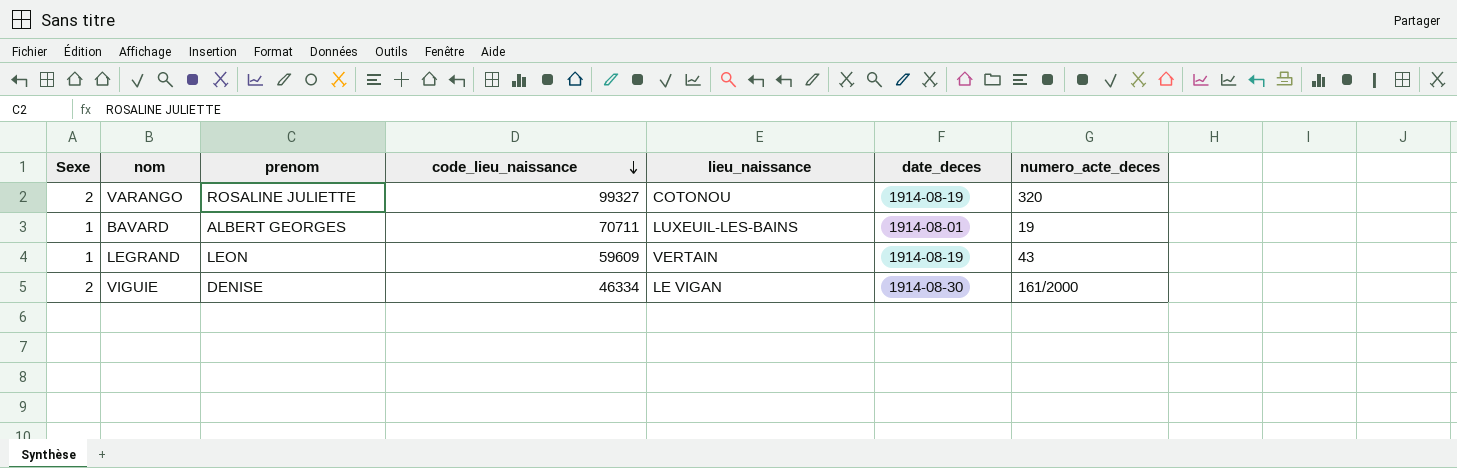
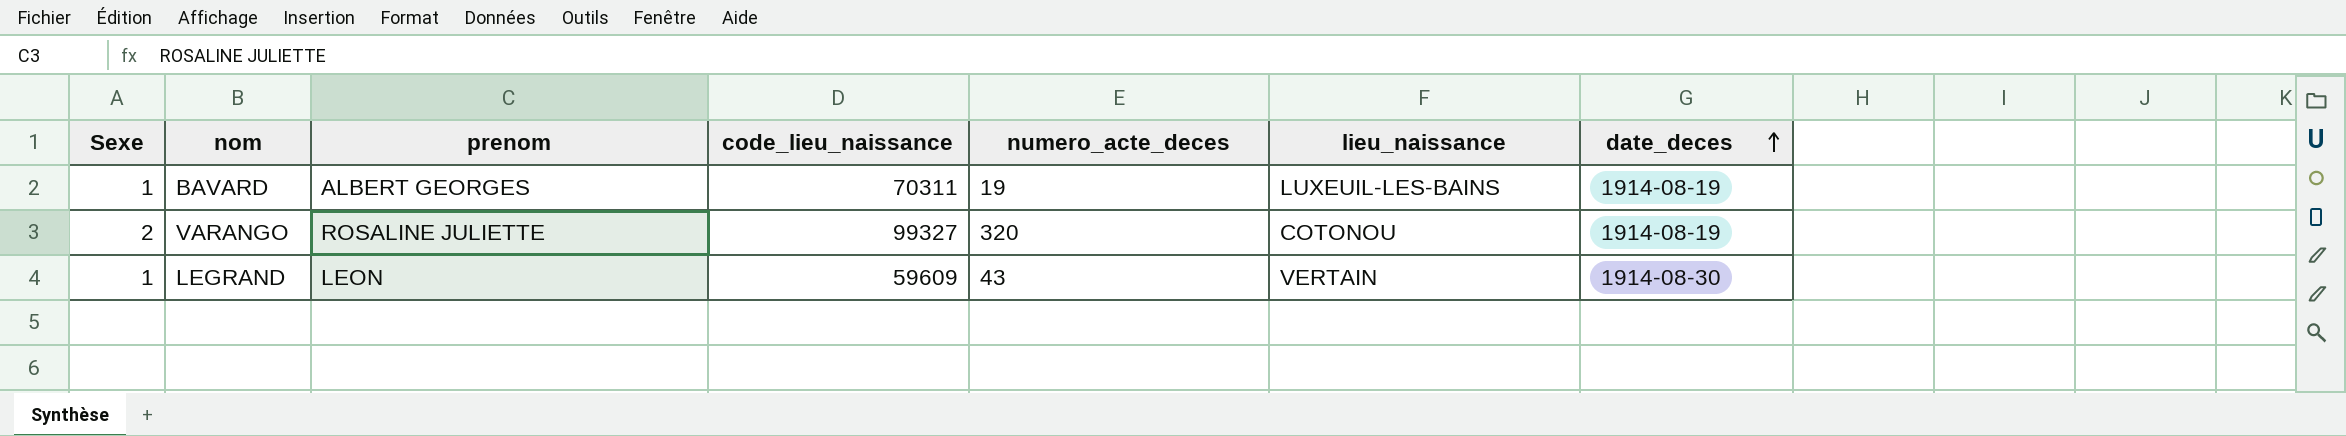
row order: code_lieu_naissance descending -> date_deces ascending
column numero_acte_deces | position: 7 -> 5
row VIGUIE: 2 | DENISE | 46334 | LE VIGAN | 1914-08-30 | 161/2000 -> none
BAVARD | code_lieu_naissance: 70711 -> 70311
BAVARD | date_deces: 1914-08-01 -> 1914-08-19
LEGRAND | date_deces: 1914-08-19 -> 1914-08-30

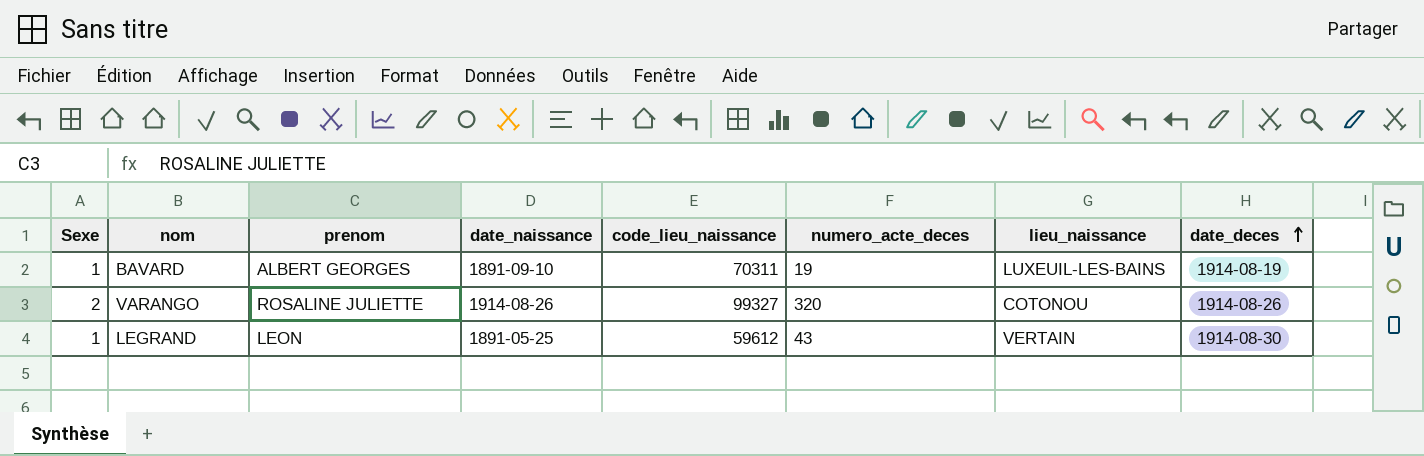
column date_naissance | position: none -> 4
VARANGO | date_deces: 1914-08-19 -> 1914-08-26
LEGRAND | code_lieu_naissance: 59609 -> 59612

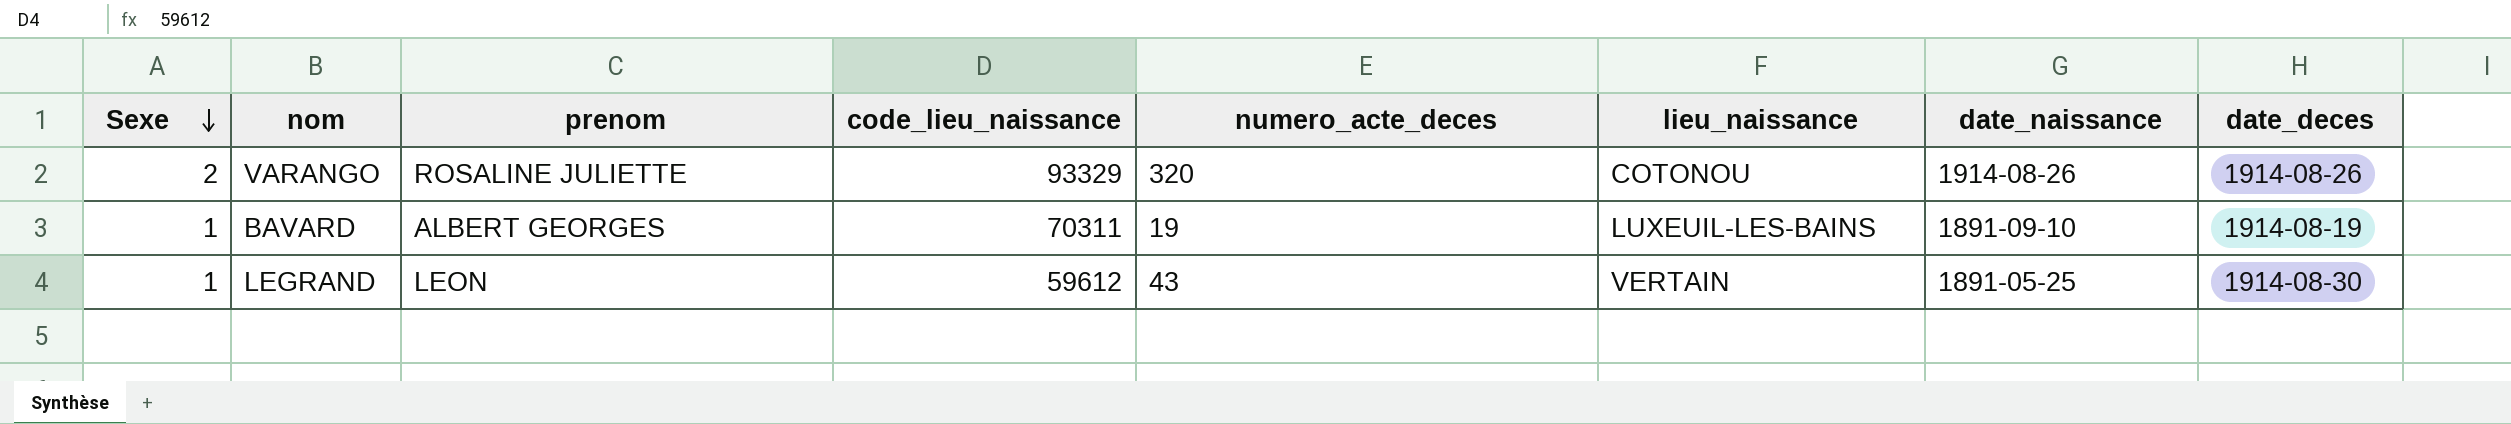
row order: date_deces ascending -> Sexe descending
column date_naissance | position: 4 -> 7
VARANGO | code_lieu_naissance: 99327 -> 93329

